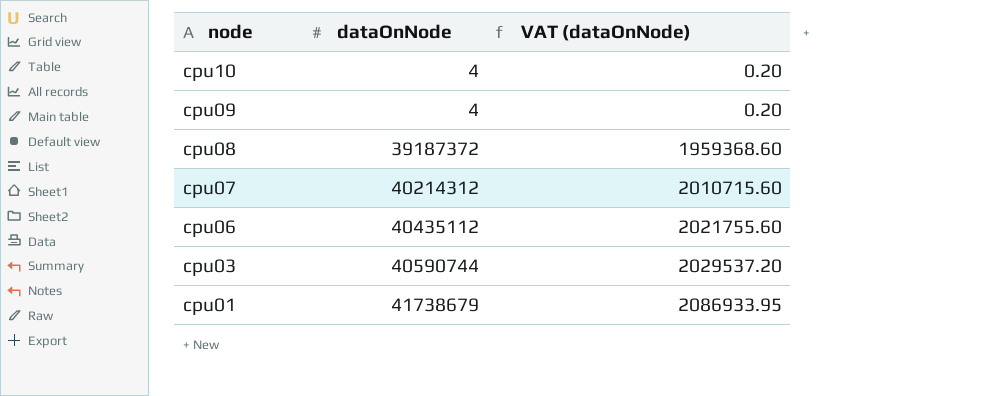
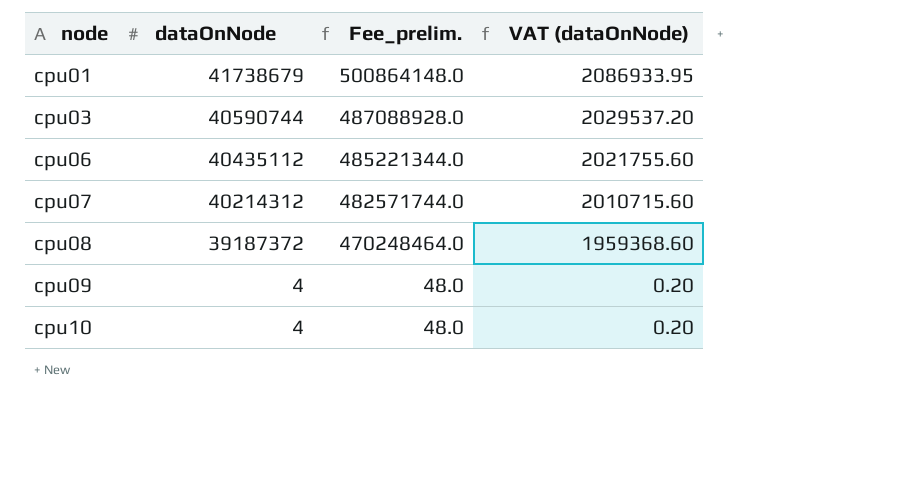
row order: node descending -> node ascending
column Fee_prelim. | formula: none -> [dataOnNode] * 12

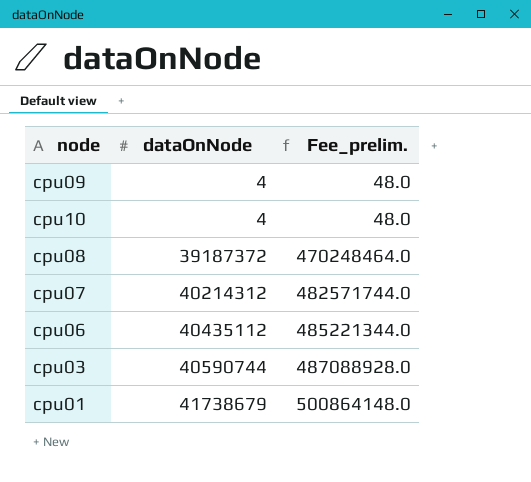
row order: node ascending -> dataOnNode ascending
column VAT (dataOnNode) | formula: [dataOnNode] * 0.05 -> none

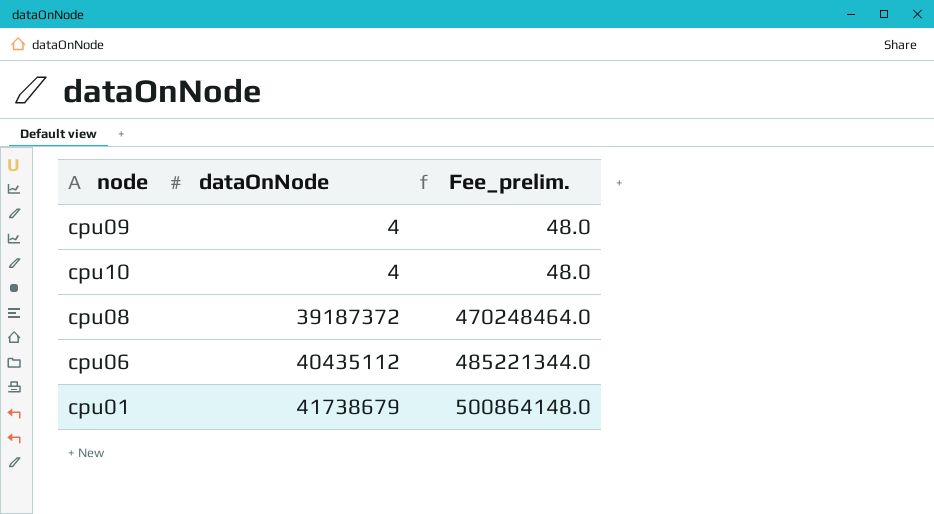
row cpu07: 40214312 | 482571744.0 -> none
row cpu03: 40590744 | 487088928.0 -> none

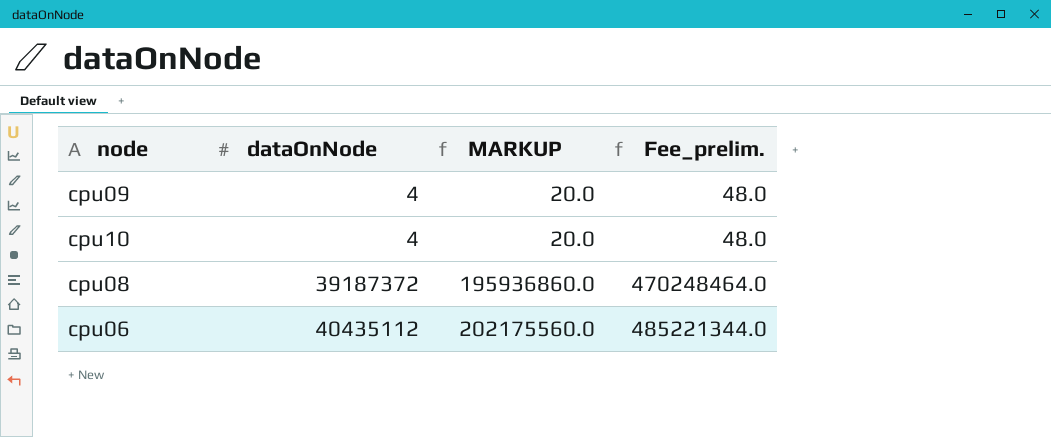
column MARKUP | formula: none -> [dataOnNode] * 5
row cpu01: 41738679 | 500864148.0 -> none

